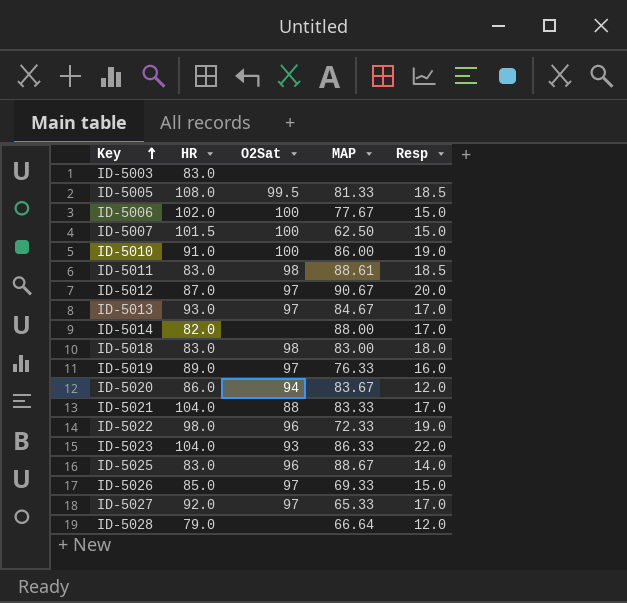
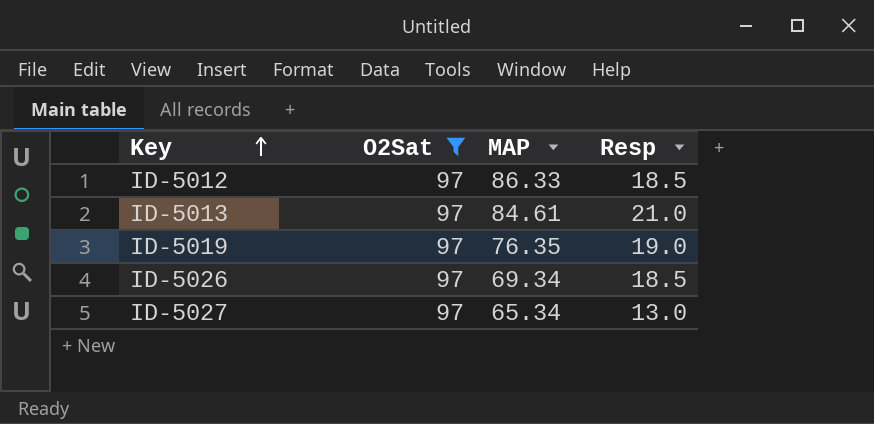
filter: none -> O2Sat = 97
column HR | position: 2 -> none
ID-5012 | MAP: 90.67 -> 86.33
ID-5012 | Resp: 20.0 -> 18.5
ID-5013 | MAP: 84.67 -> 84.61
ID-5013 | Resp: 17.0 -> 21.0
ID-5019 | MAP: 76.33 -> 76.35
ID-5019 | Resp: 16.0 -> 19.0
ID-5026 | MAP: 69.33 -> 69.34
ID-5026 | Resp: 15.0 -> 18.5
ID-5027 | MAP: 65.33 -> 65.34
ID-5027 | Resp: 17.0 -> 13.0

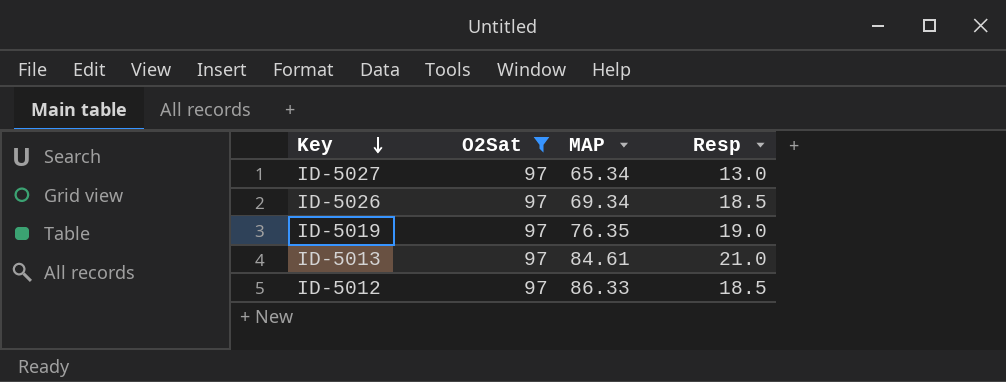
row order: Key ascending -> Key descending

